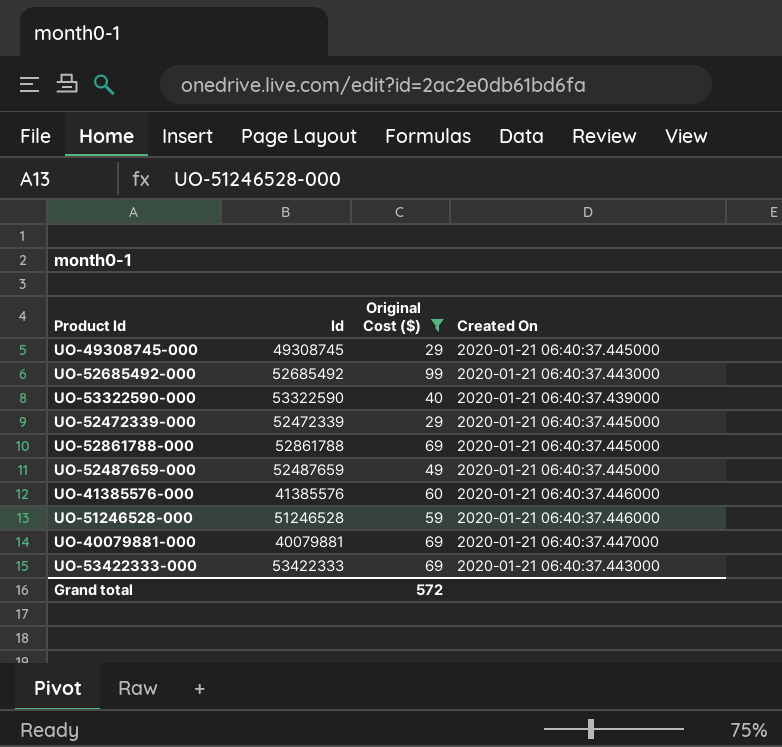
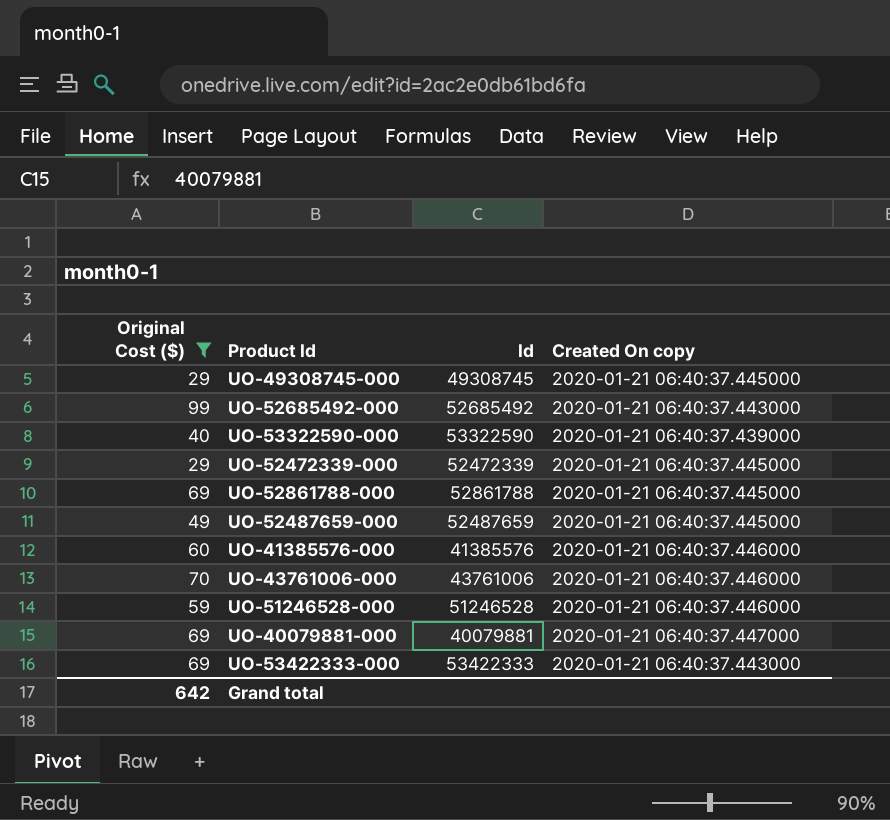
column Original Cost ($) | position: 3 -> 1
column name: Created On -> Created On copy
row UO-43761006-000: none -> 70 | 43761006 | 2020-01-21 06:40:37.446000
Grand total | Original Cost ($): 572 -> 642

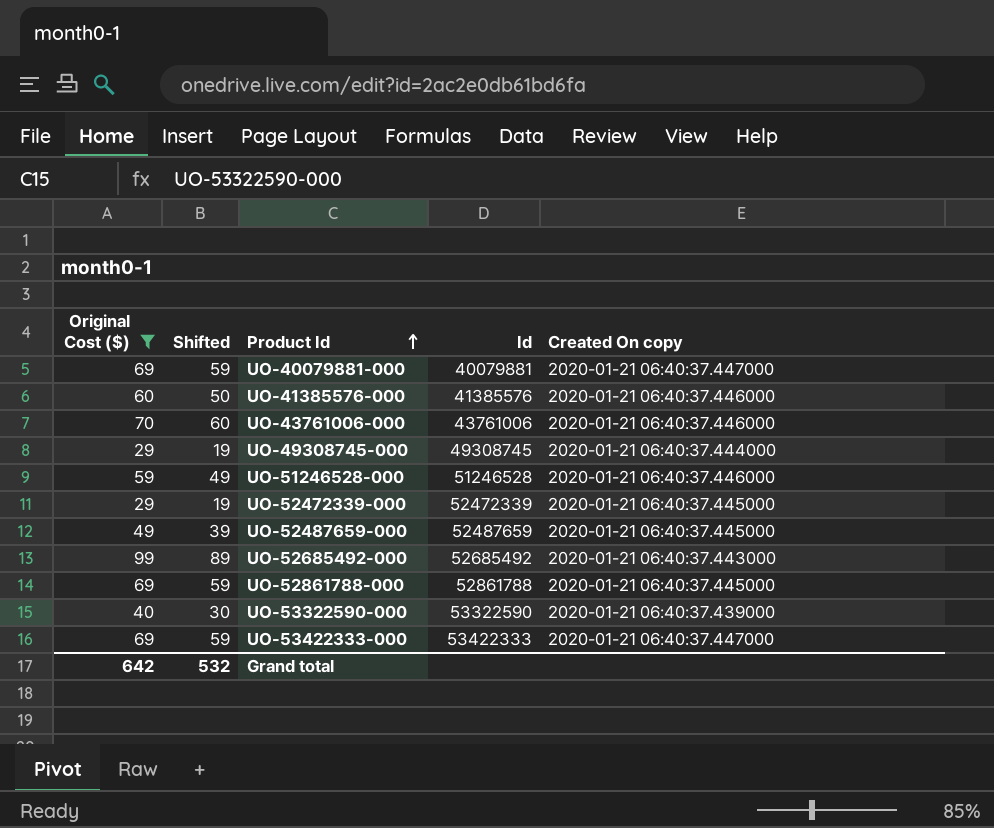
row order: none -> Product Id ascending
column Shifted | formula: none -> [Original Cost ($)] - 10
UO-49308745-000 | Created On copy: 2020-01-21 06:40:37.445000 -> 2020-01-21 06:40:37.444000
UO-53422333-000 | Created On copy: 2020-01-21 06:40:37.443000 -> 2020-01-21 06:40:37.447000

